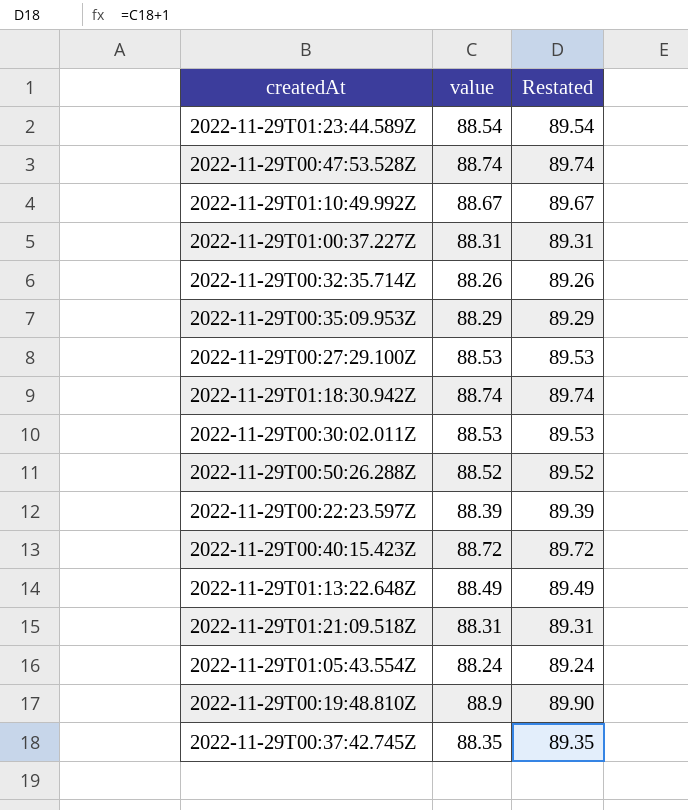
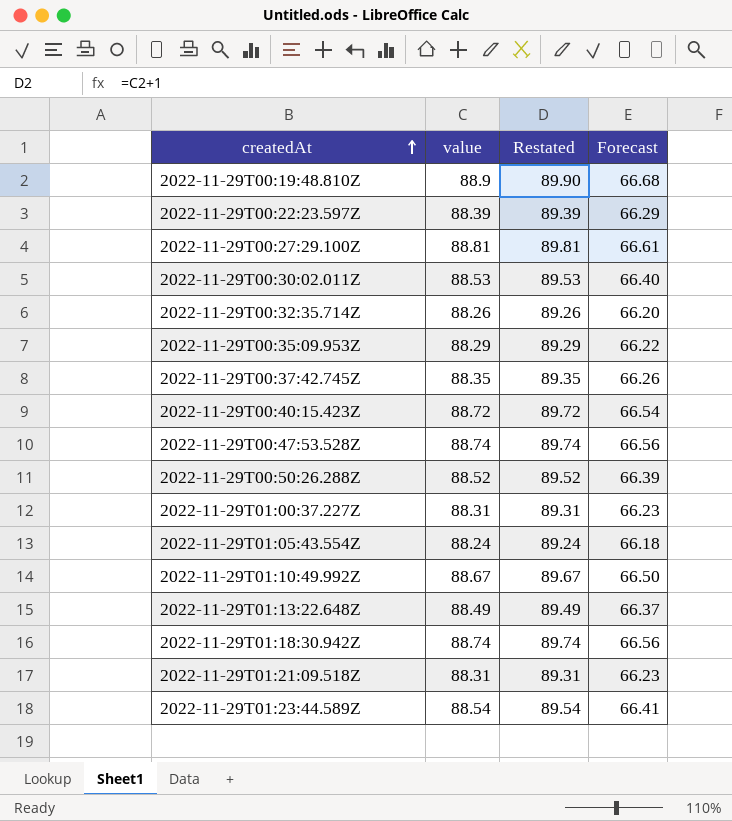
row order: none -> createdAt ascending
column Forecast | formula: none -> [value] * 0.75
2022-11-29T00:27:29.100Z | value: 88.53 -> 88.81
2022-11-29T00:27:29.100Z | Restated: 89.53 -> 89.81

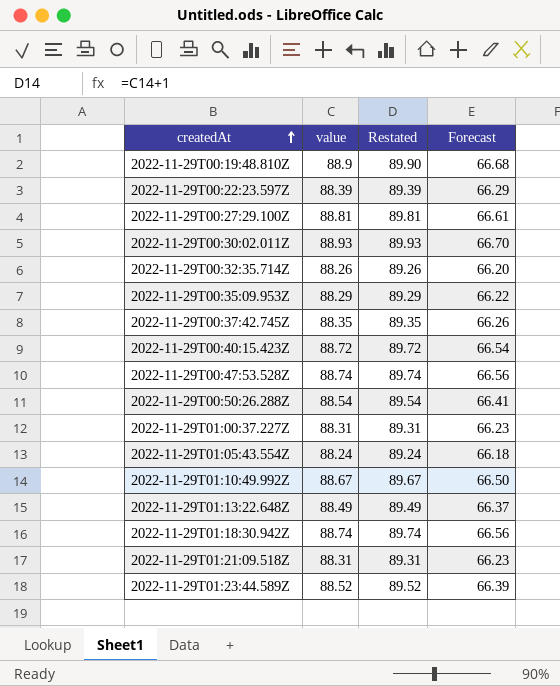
2022-11-29T00:30:02.011Z | value: 88.53 -> 88.93
2022-11-29T00:30:02.011Z | Restated: 89.53 -> 89.93
2022-11-29T00:30:02.011Z | Forecast: 66.40 -> 66.70
2022-11-29T00:50:26.288Z | value: 88.52 -> 88.54
2022-11-29T00:50:26.288Z | Restated: 89.52 -> 89.54
2022-11-29T00:50:26.288Z | Forecast: 66.39 -> 66.41
2022-11-29T01:23:44.589Z | value: 88.54 -> 88.52
2022-11-29T01:23:44.589Z | Restated: 89.54 -> 89.52
2022-11-29T01:23:44.589Z | Forecast: 66.41 -> 66.39

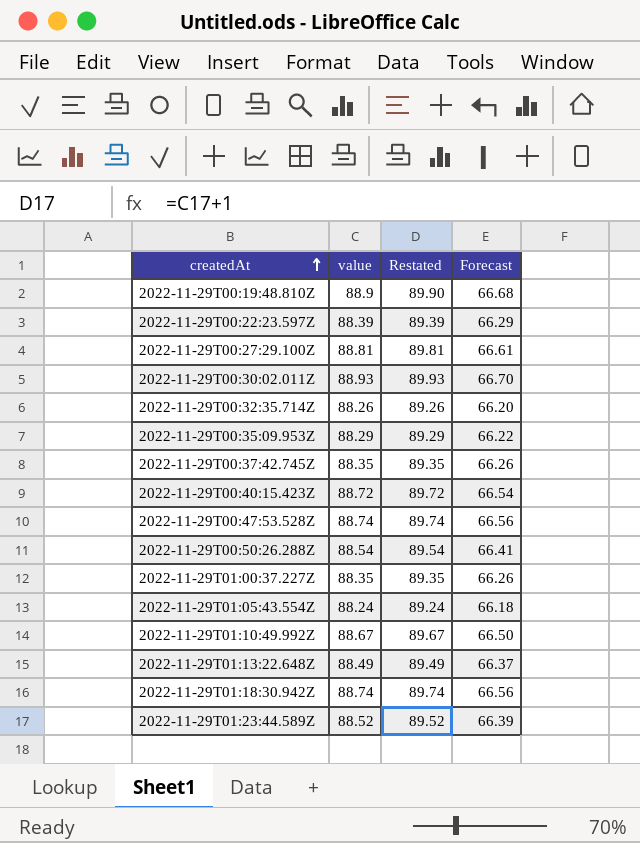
row 2022-11-29T01:21:09.518Z: 88.31 | 89.31 | 66.23 -> none
2022-11-29T01:00:37.227Z | value: 88.31 -> 88.35
2022-11-29T01:00:37.227Z | Restated: 89.31 -> 89.35
2022-11-29T01:00:37.227Z | Forecast: 66.23 -> 66.26

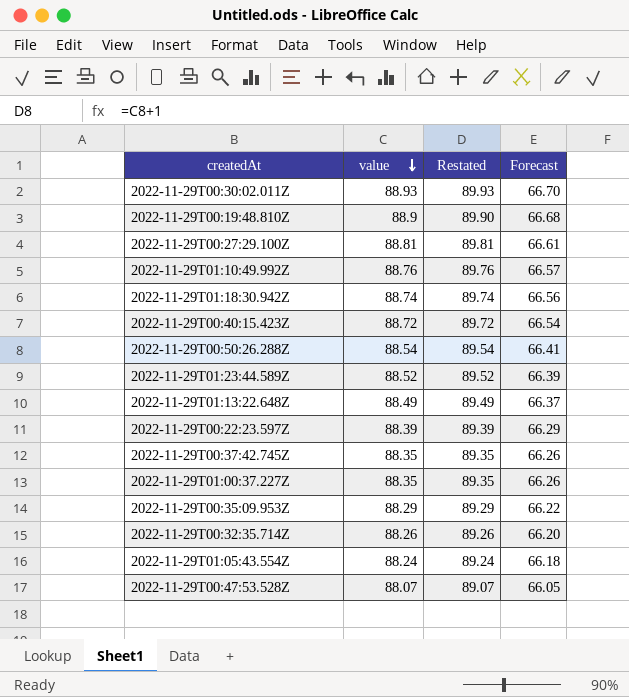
row order: createdAt ascending -> value descending
2022-11-29T01:10:49.992Z | value: 88.67 -> 88.76
2022-11-29T01:10:49.992Z | Restated: 89.67 -> 89.76
2022-11-29T01:10:49.992Z | Forecast: 66.50 -> 66.57
2022-11-29T00:47:53.528Z | value: 88.74 -> 88.07
2022-11-29T00:47:53.528Z | Restated: 89.74 -> 89.07
2022-11-29T00:47:53.528Z | Forecast: 66.56 -> 66.05

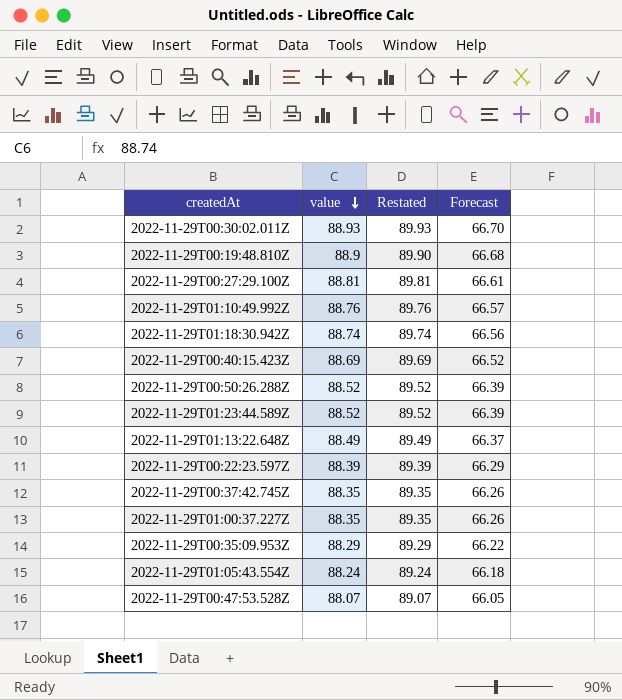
row 2022-11-29T00:32:35.714Z: 88.26 | 89.26 | 66.20 -> none
2022-11-29T00:40:15.423Z | value: 88.72 -> 88.69
2022-11-29T00:40:15.423Z | Restated: 89.72 -> 89.69
2022-11-29T00:40:15.423Z | Forecast: 66.54 -> 66.52
2022-11-29T00:50:26.288Z | value: 88.54 -> 88.52
2022-11-29T00:50:26.288Z | Restated: 89.54 -> 89.52
2022-11-29T00:50:26.288Z | Forecast: 66.41 -> 66.39

